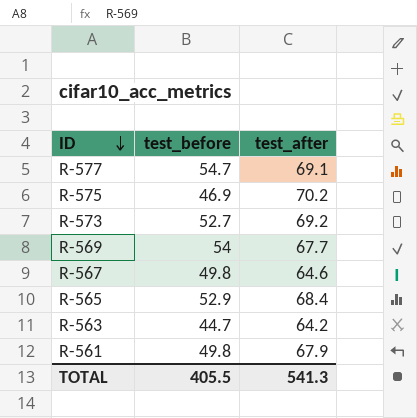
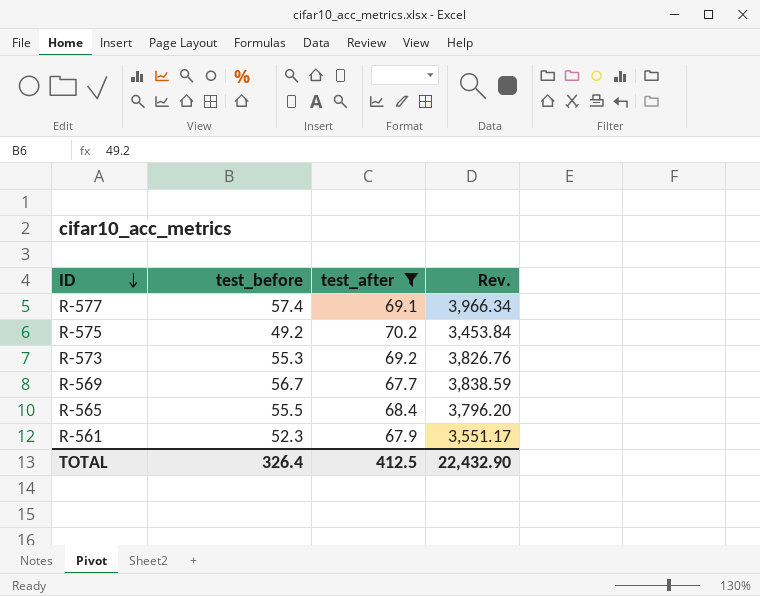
filter: none -> test_after >= 67.7
column Rev. | formula: none -> [test_before] * [test_after]
R-577 | test_before: 54.7 -> 57.4
R-575 | test_before: 46.9 -> 49.2
R-573 | test_before: 52.7 -> 55.3
R-569 | test_before: 54 -> 56.7
R-565 | test_before: 52.9 -> 55.5
R-561 | test_before: 49.8 -> 52.3
TOTAL | test_before: 405.5 -> 326.4
TOTAL | test_after: 541.3 -> 412.5

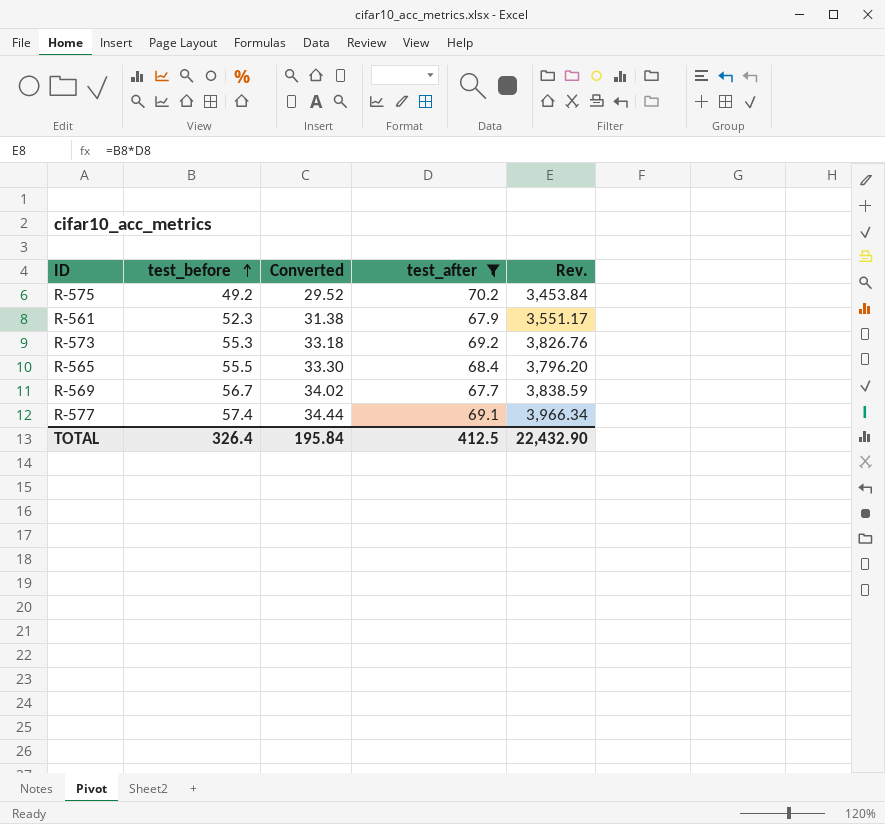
row order: ID descending -> test_before ascending
column Converted | formula: none -> [test_before] * 0.6

